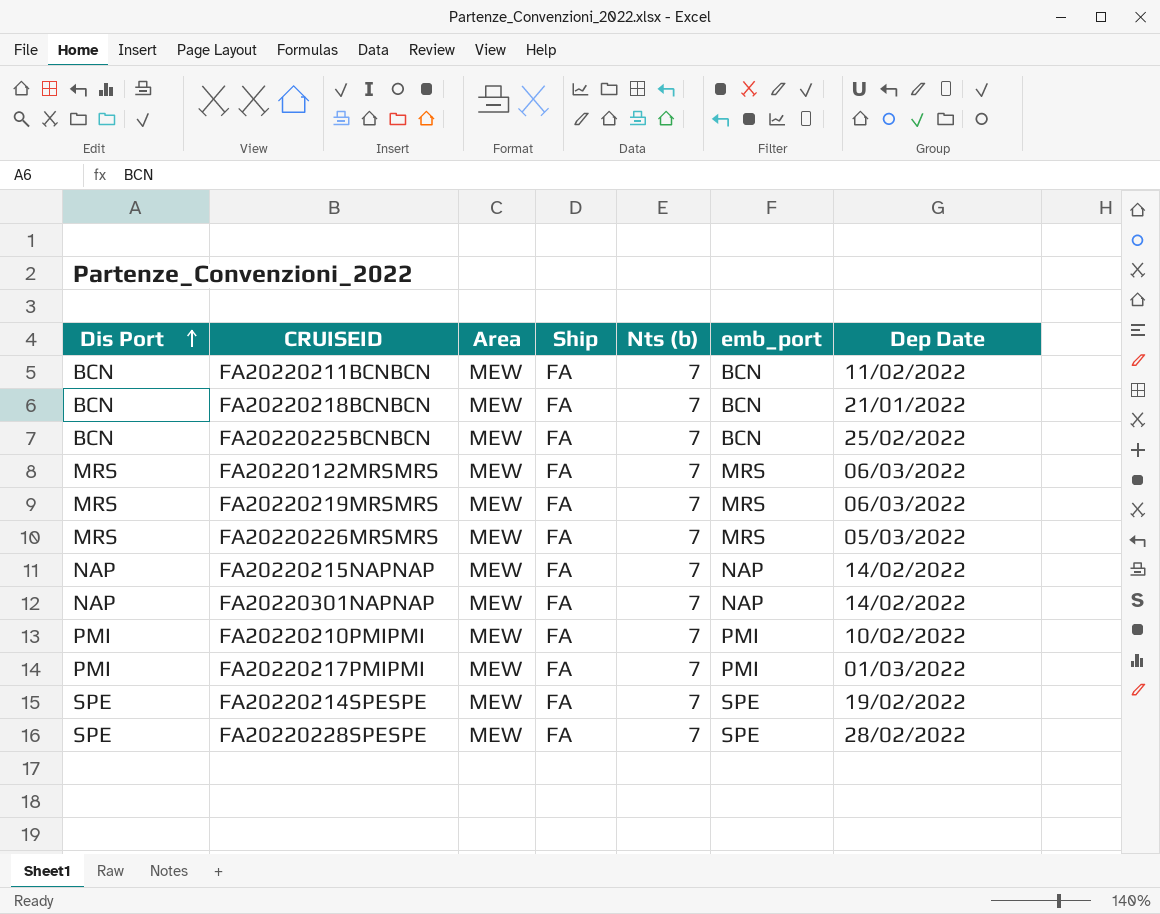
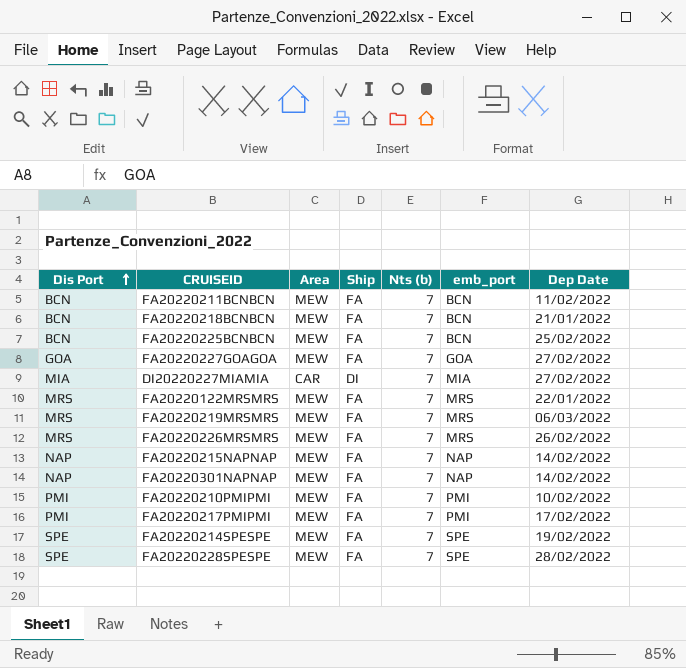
row FA20220227GOAGOA: none -> GOA | MEW | FA | 7 | GOA | 27/02/2022
row DI20220227MIAMIA: none -> MIA | CAR | DI | 7 | MIA | 27/02/2022
FA20220122MRSMRS | Dep Date: 06/03/2022 -> 22/01/2022
FA20220226MRSMRS | Dep Date: 05/03/2022 -> 26/02/2022
FA20220217PMIPMI | Dep Date: 01/03/2022 -> 17/02/2022

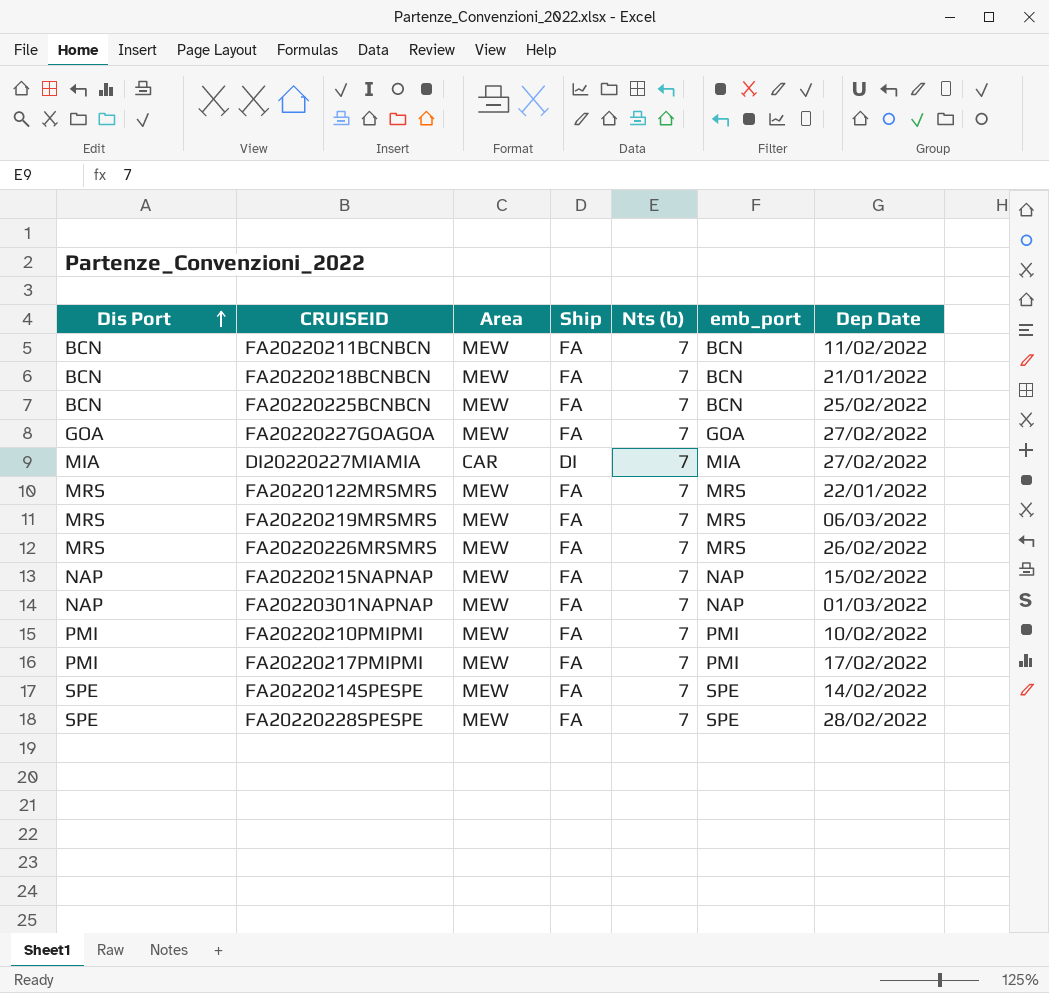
FA20220215NAPNAP | Dep Date: 14/02/2022 -> 15/02/2022
FA20220301NAPNAP | Dep Date: 14/02/2022 -> 01/03/2022
FA20220214SPESPE | Dep Date: 19/02/2022 -> 14/02/2022

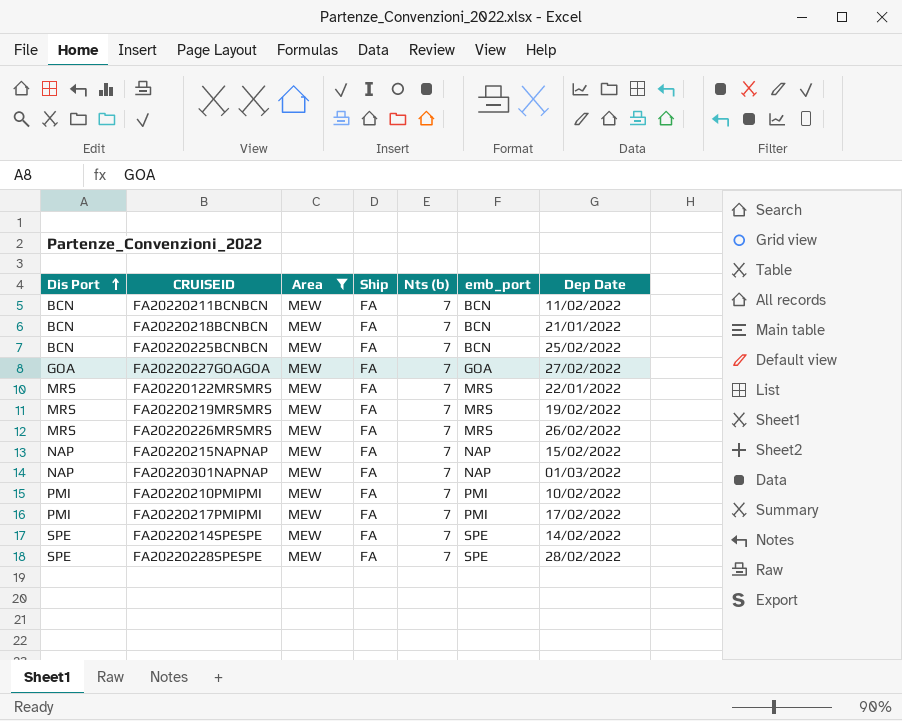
filter: none -> Area = MEW
FA20220219MRSMRS | Dep Date: 06/03/2022 -> 19/02/2022

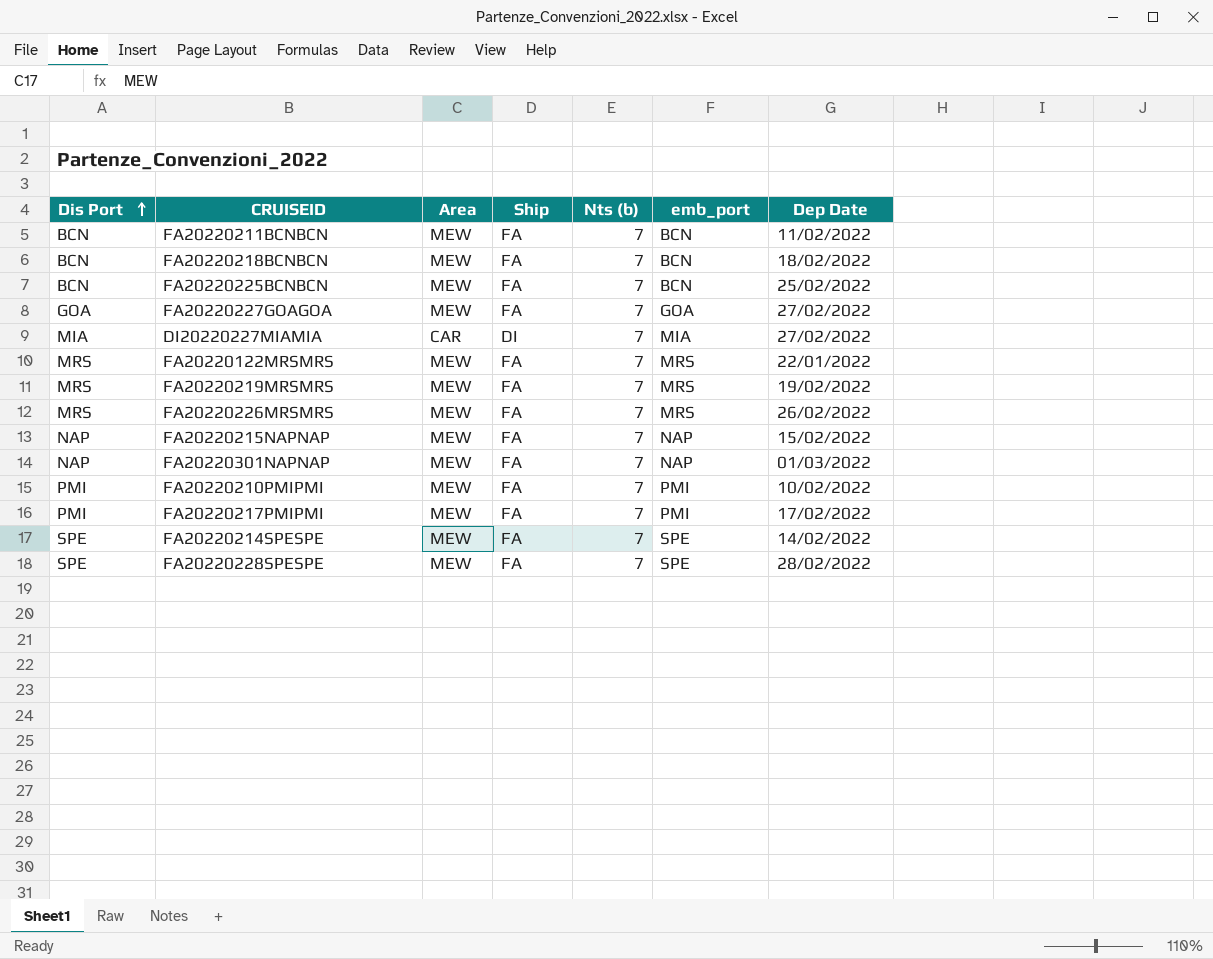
filter: Area = MEW -> none
FA20220218BCNBCN | Dep Date: 21/01/2022 -> 18/02/2022

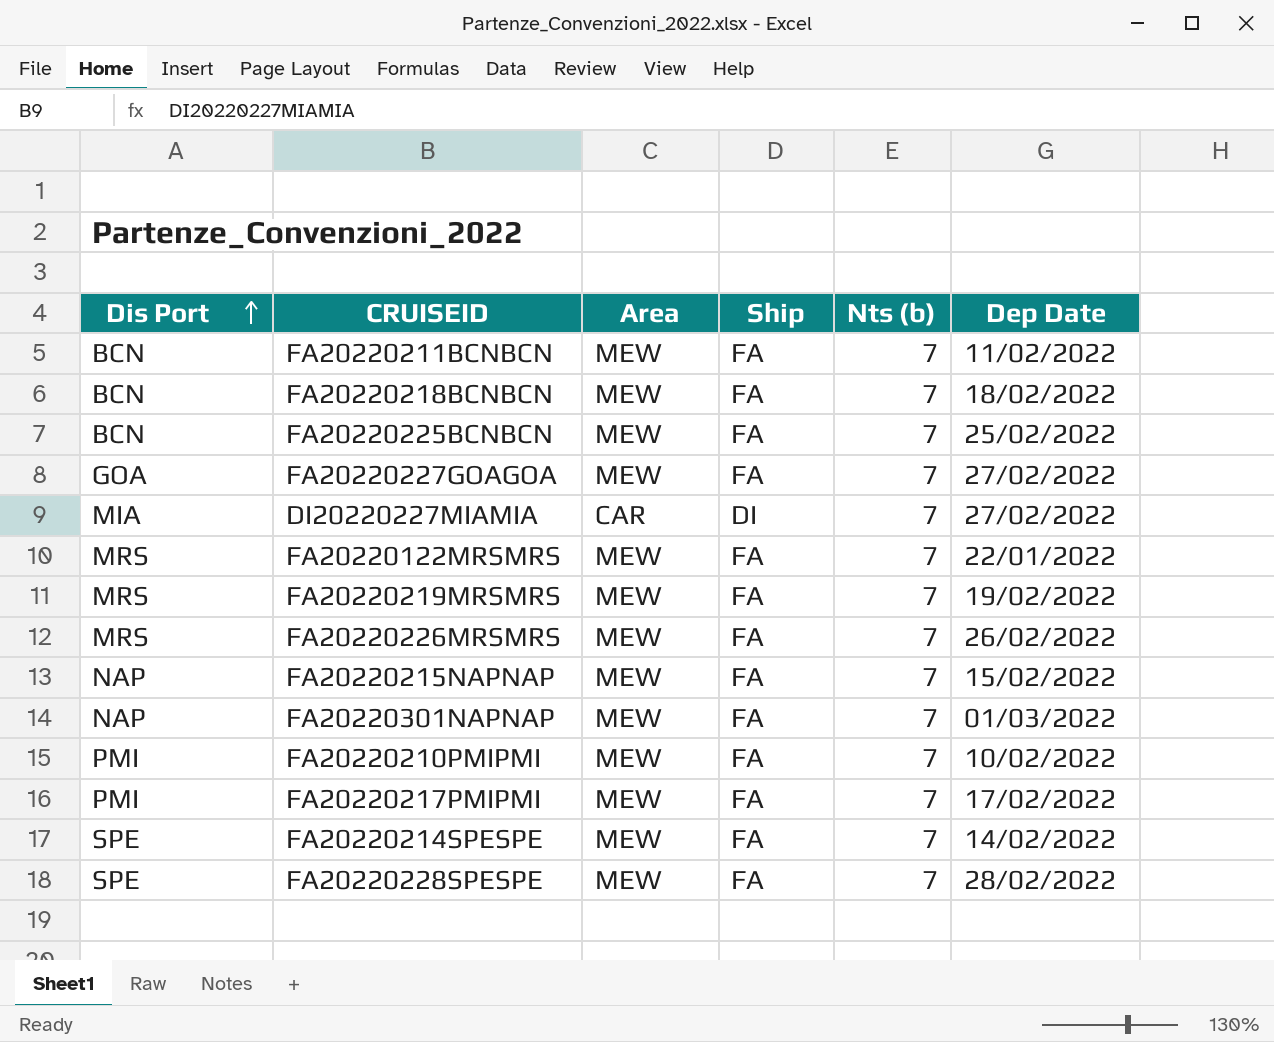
column emb_port | position: 6 -> none

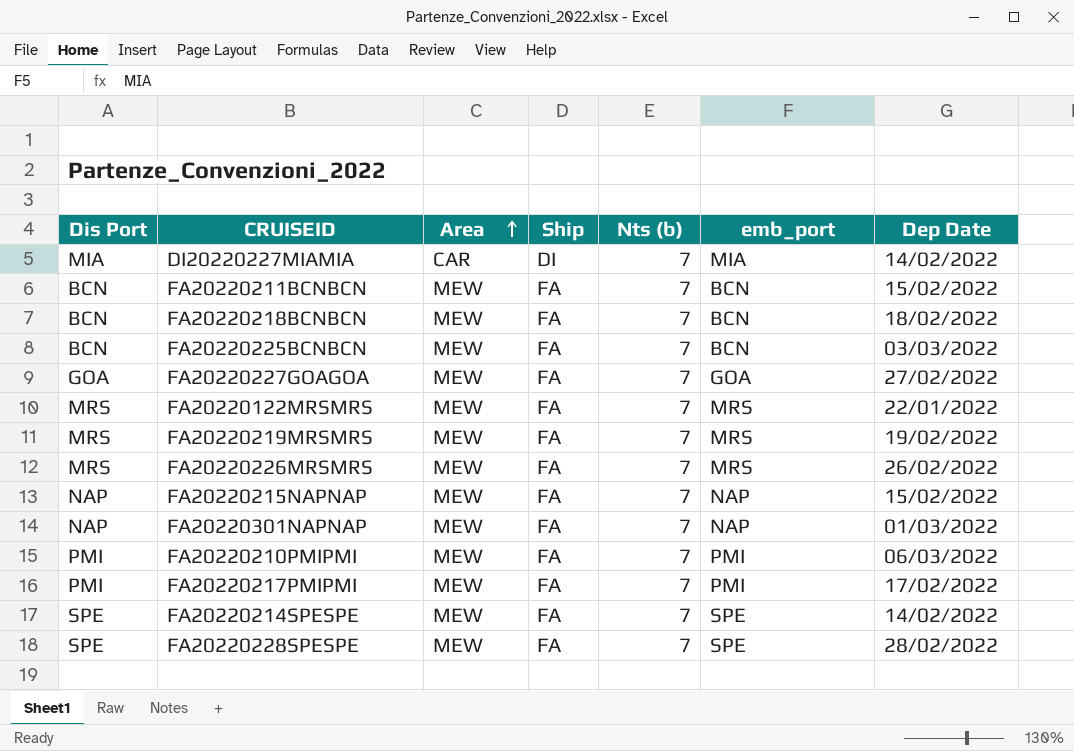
row order: Dis Port ascending -> Area ascending
column emb_port | position: none -> 6
DI20220227MIAMIA | Dep Date: 27/02/2022 -> 14/02/2022
FA20220211BCNBCN | Dep Date: 11/02/2022 -> 15/02/2022
FA20220225BCNBCN | Dep Date: 25/02/2022 -> 03/03/2022
FA20220210PMIPMI | Dep Date: 10/02/2022 -> 06/03/2022

